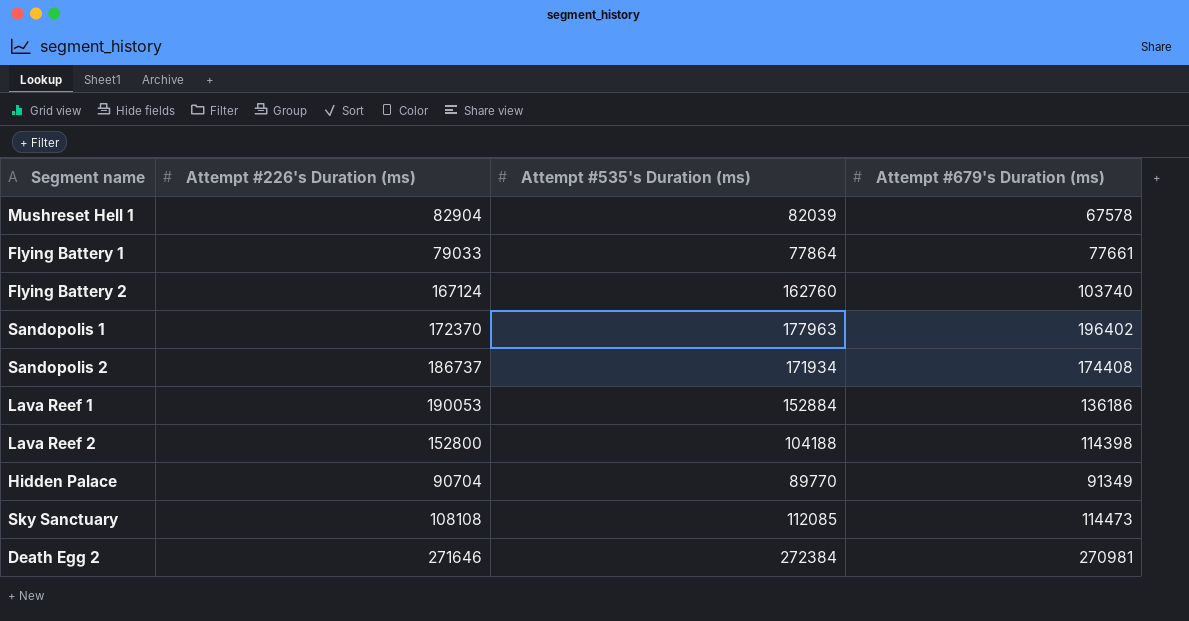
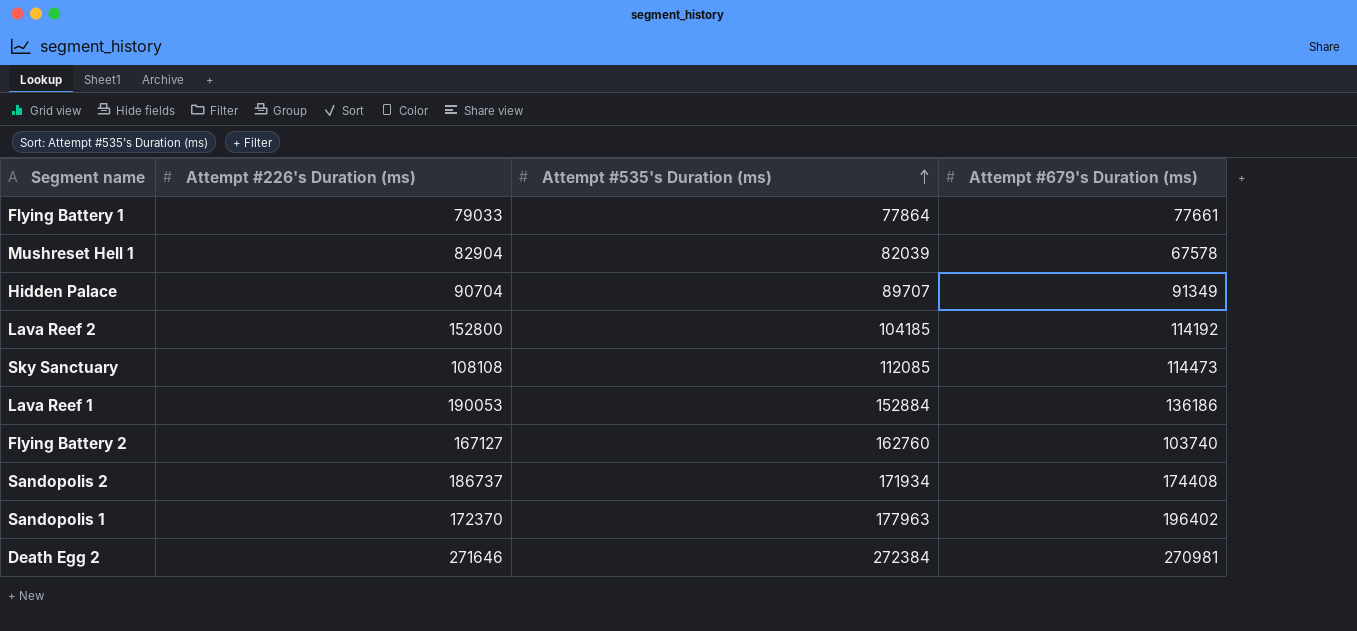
row order: none -> Attempt #535's Duration (ms) ascending
Hidden Palace | Attempt #535's Duration (ms): 89770 -> 89707
Lava Reef 2 | Attempt #535's Duration (ms): 104188 -> 104185
Lava Reef 2 | Attempt #679's Duration (ms): 114398 -> 114192
Flying Battery 2 | Attempt #226's Duration (ms): 167124 -> 167127

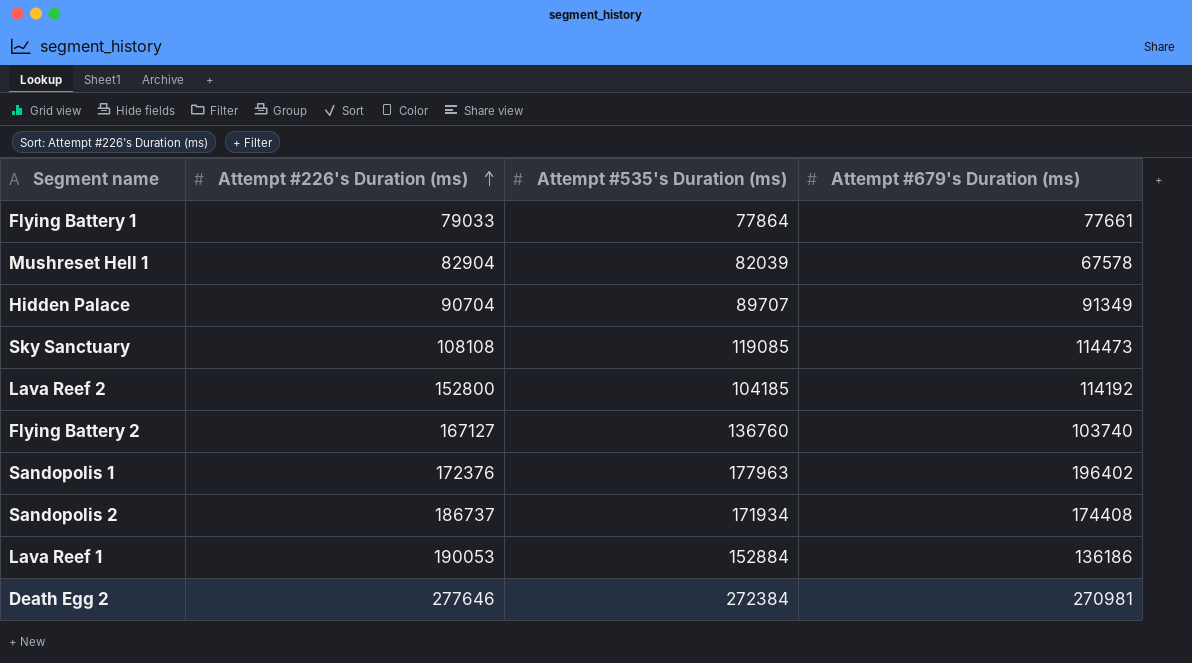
row order: Attempt #535's Duration (ms) ascending -> Attempt #226's Duration (ms) ascending
Sky Sanctuary | Attempt #535's Duration (ms): 112085 -> 119085
Flying Battery 2 | Attempt #535's Duration (ms): 162760 -> 136760
Sandopolis 1 | Attempt #226's Duration (ms): 172370 -> 172376
Death Egg 2 | Attempt #226's Duration (ms): 271646 -> 277646

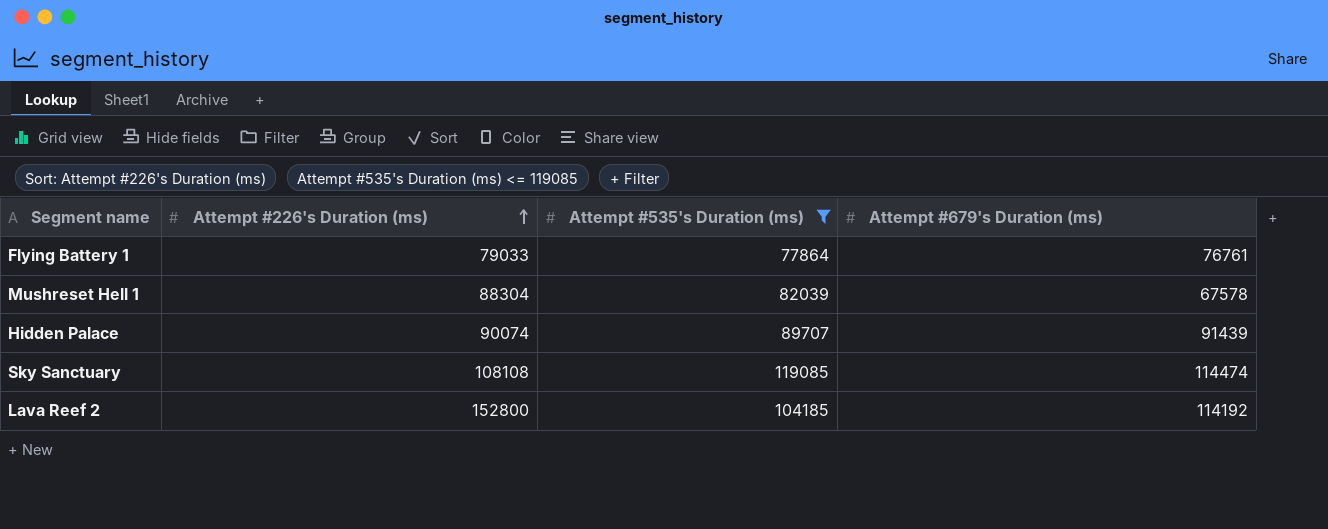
filter: none -> Attempt #535's Duration (ms) <= 119085
Flying Battery 1 | Attempt #679's Duration (ms): 77661 -> 76761
Mushreset Hell 1 | Attempt #226's Duration (ms): 82904 -> 88304
Hidden Palace | Attempt #226's Duration (ms): 90704 -> 90074
Hidden Palace | Attempt #679's Duration (ms): 91349 -> 91439
Sky Sanctuary | Attempt #679's Duration (ms): 114473 -> 114474

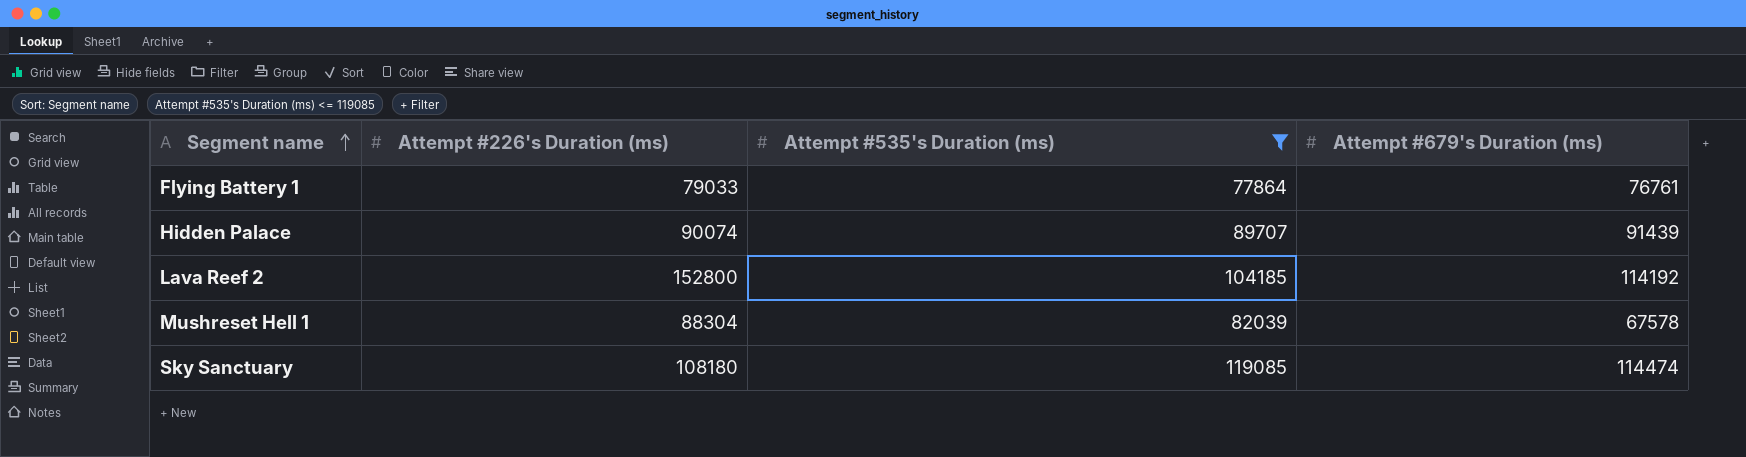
row order: Attempt #226's Duration (ms) ascending -> Segment name ascending
Sky Sanctuary | Attempt #226's Duration (ms): 108108 -> 108180

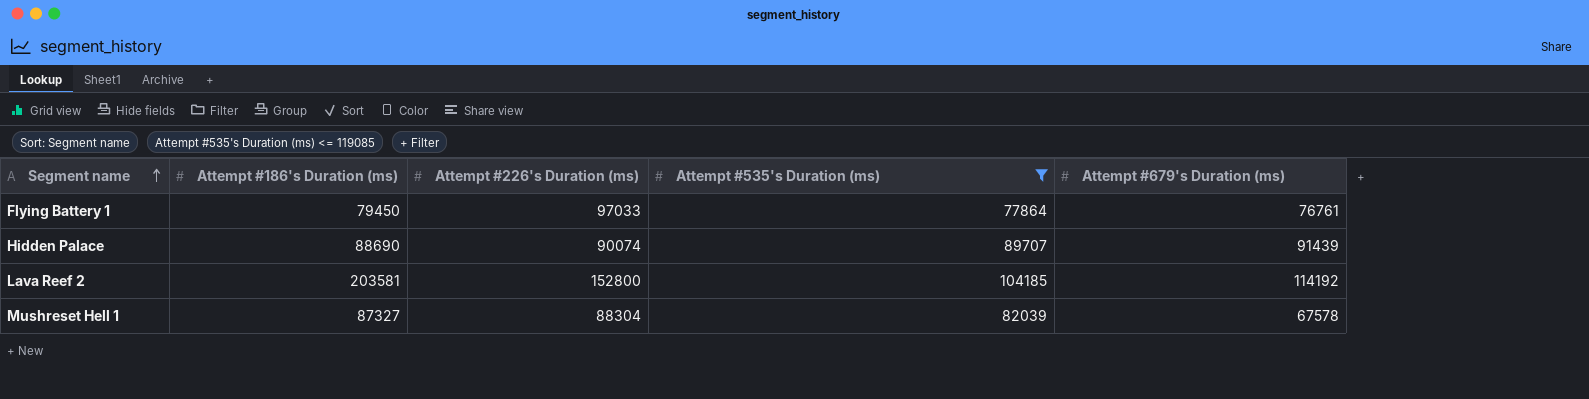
column Attempt #186's Duration (ms) | position: none -> 2
row Sky Sanctuary: 108180 | 119085 | 114474 -> none
Flying Battery 1 | Attempt #226's Duration (ms): 79033 -> 97033

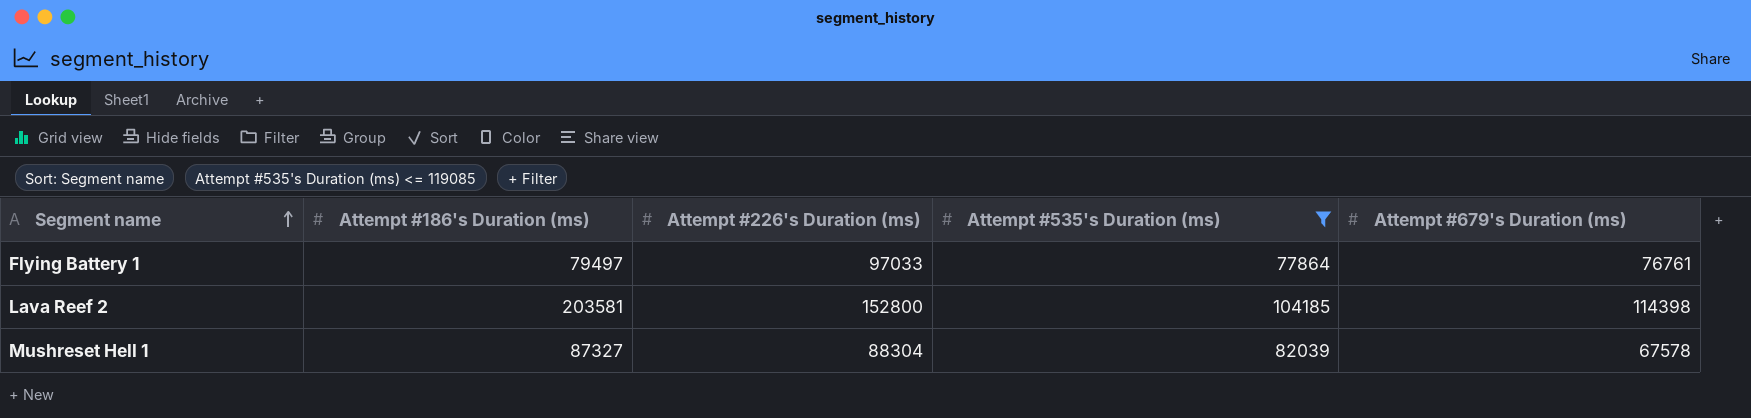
row Hidden Palace: 88690 | 90074 | 89707 | 91439 -> none
Flying Battery 1 | Attempt #186's Duration (ms): 79450 -> 79497
Lava Reef 2 | Attempt #679's Duration (ms): 114192 -> 114398

